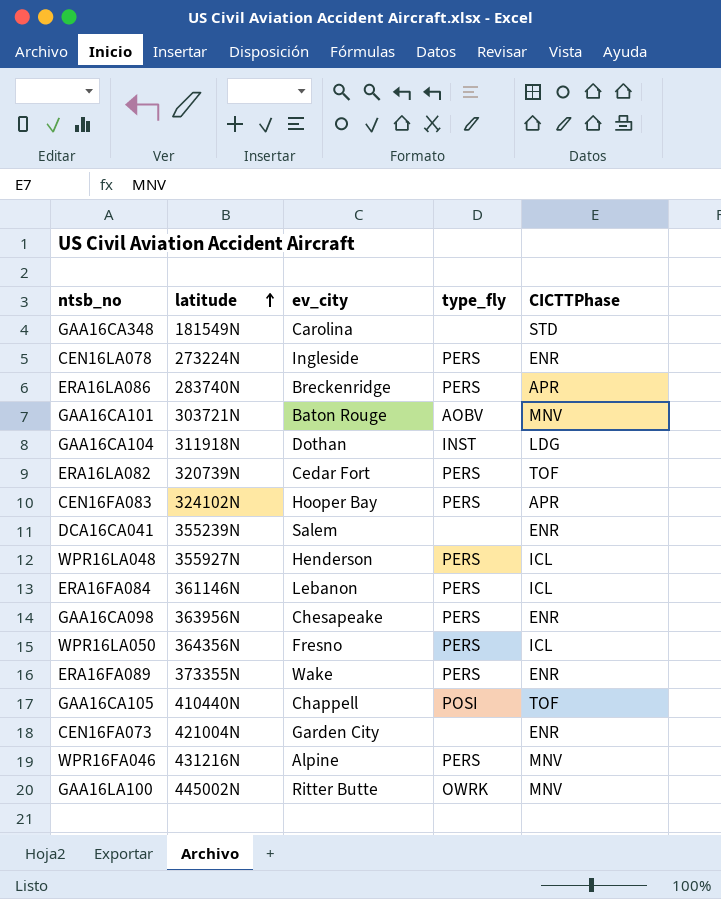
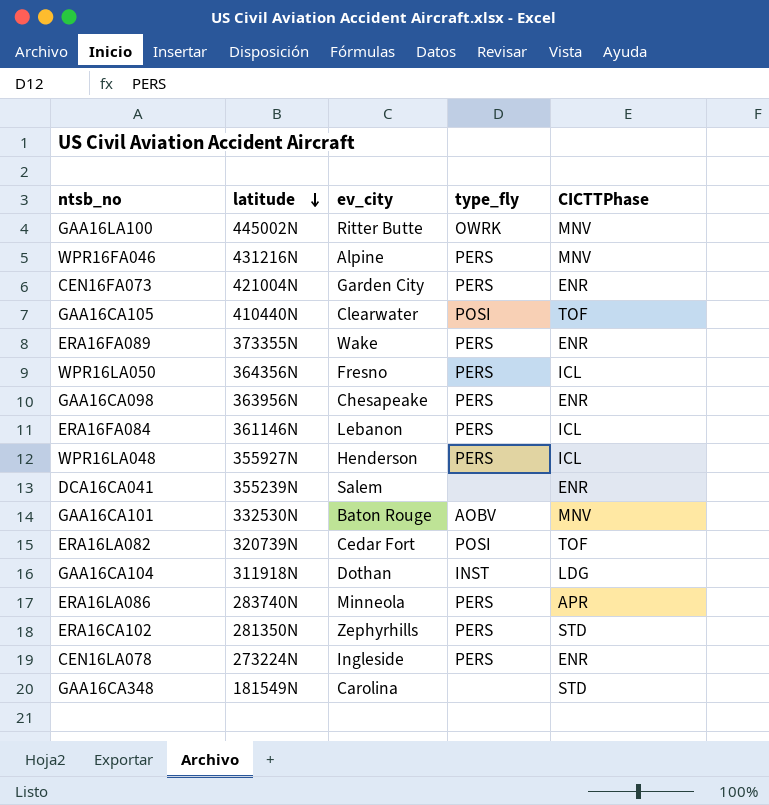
row order: latitude ascending -> latitude descending
row CEN16FA083: 324102N | Hooper Bay | PERS | APR -> none
CEN16FA073 | type_fly: none -> PERS
GAA16CA105 | ev_city: Chappell -> Clearwater
GAA16CA101 | latitude: 303721N -> 332530N
ERA16LA082 | type_fly: PERS -> POSI
ERA16LA086 | ev_city: Breckenridge -> Minneola
row ERA16CA102: none -> 281350N | Zephyrhills | PERS | STD

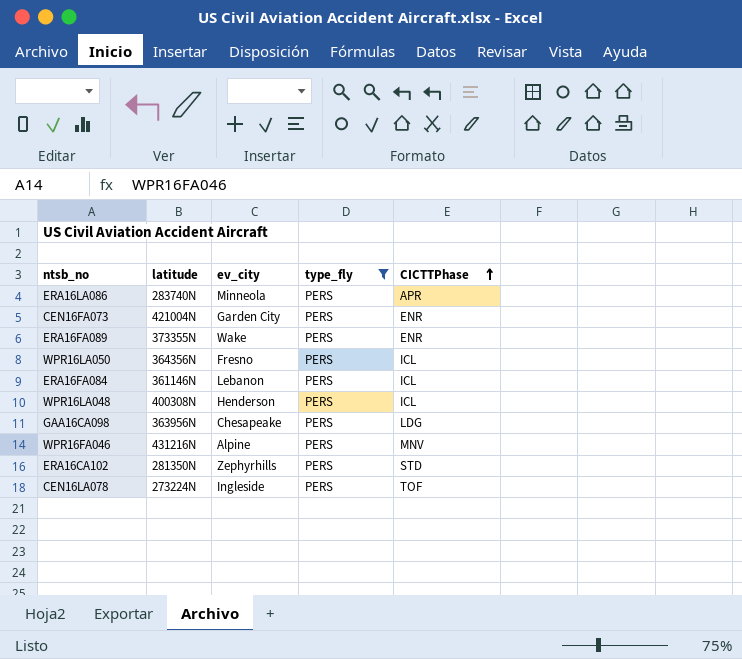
filter: none -> type_fly = PERS
row order: latitude descending -> CICTTPhase ascending
WPR16LA048 | latitude: 355927N -> 400308N
GAA16CA098 | CICTTPhase: ENR -> LDG
CEN16LA078 | CICTTPhase: ENR -> TOF

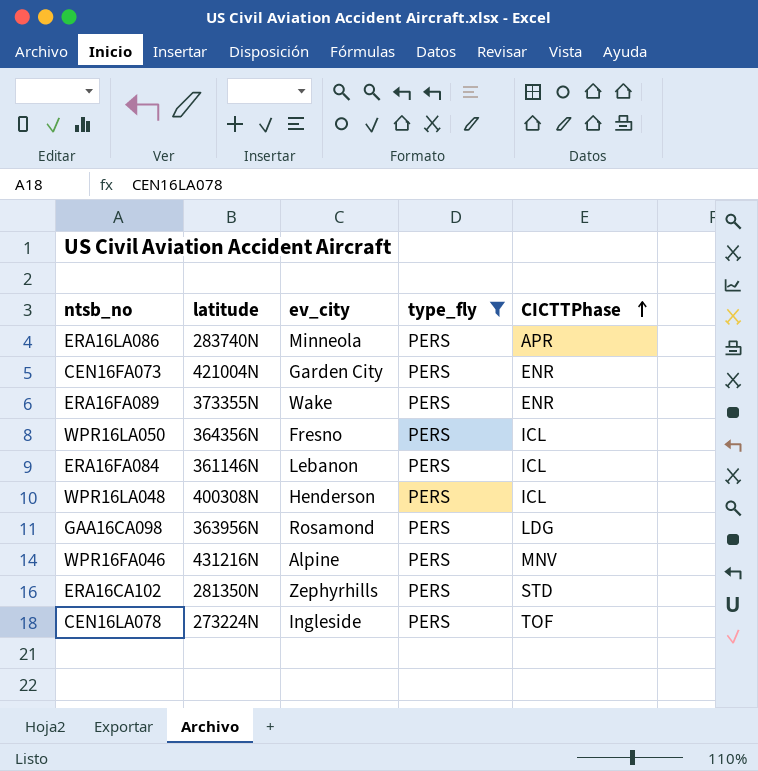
GAA16CA098 | ev_city: Chesapeake -> Rosamond

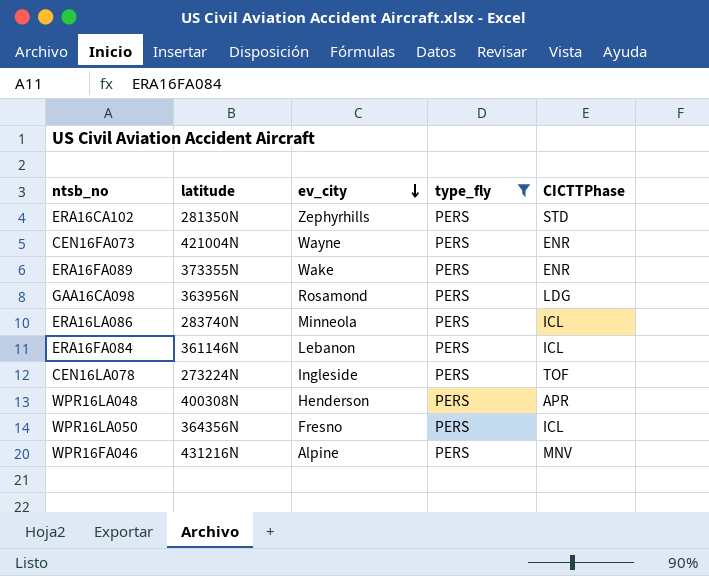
row order: CICTTPhase ascending -> ev_city descending
CEN16FA073 | ev_city: Garden City -> Wayne
ERA16LA086 | CICTTPhase: APR -> ICL
WPR16LA048 | CICTTPhase: ICL -> APR

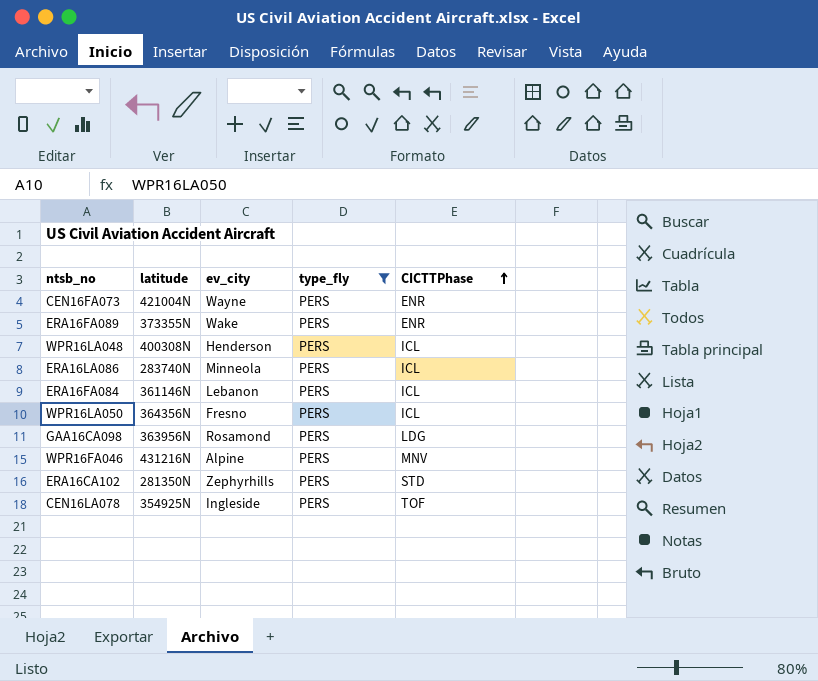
row order: ev_city descending -> CICTTPhase ascending
WPR16LA048 | CICTTPhase: APR -> ICL
CEN16LA078 | latitude: 273224N -> 354925N

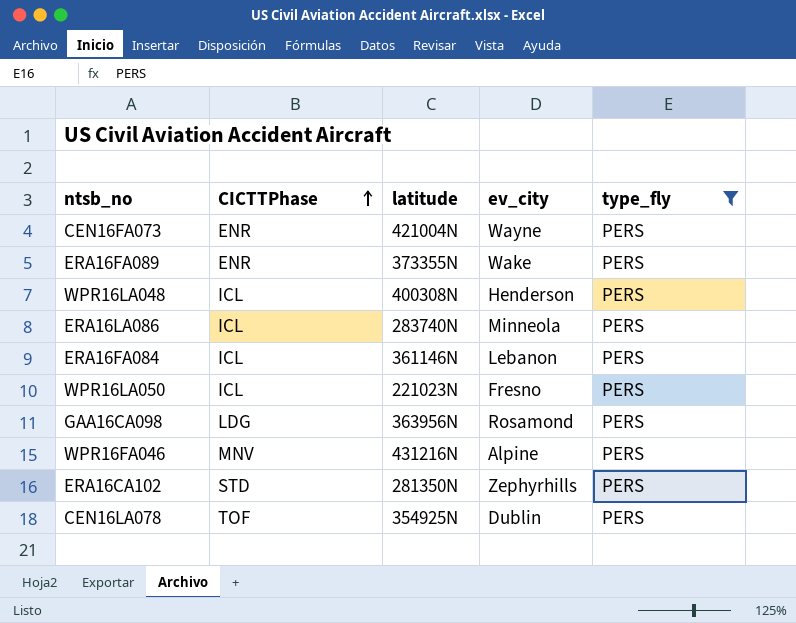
column CICTTPhase | position: 5 -> 2
WPR16LA050 | latitude: 364356N -> 221023N
CEN16LA078 | ev_city: Ingleside -> Dublin

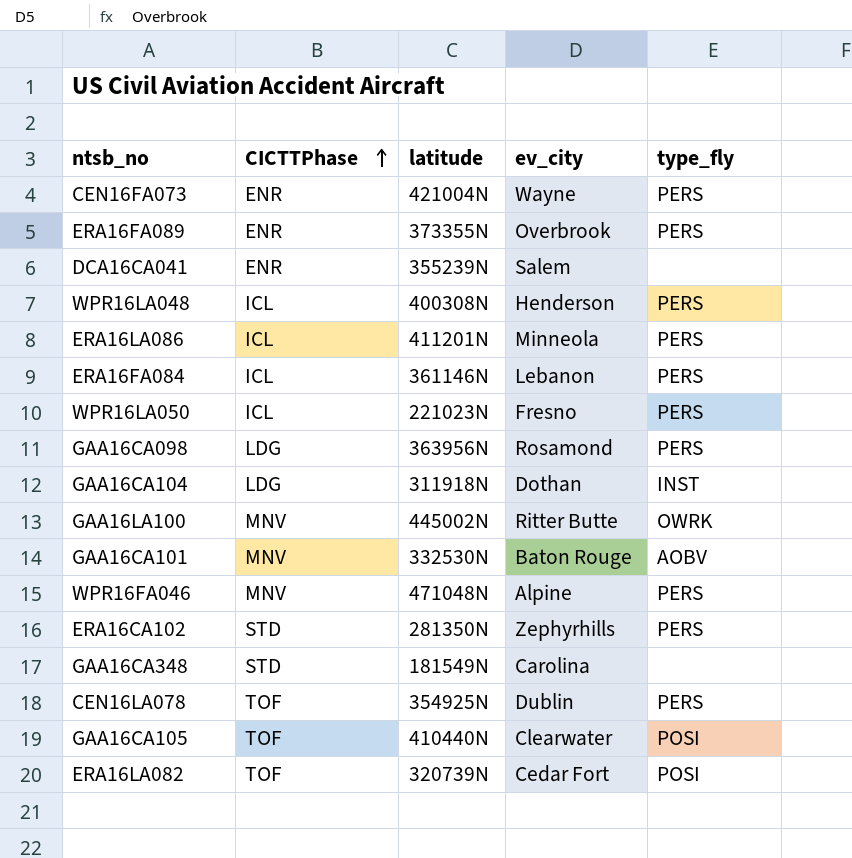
filter: type_fly = PERS -> none
ERA16FA089 | ev_city: Wake -> Overbrook
ERA16LA086 | latitude: 283740N -> 411201N
WPR16FA046 | latitude: 431216N -> 471048N

